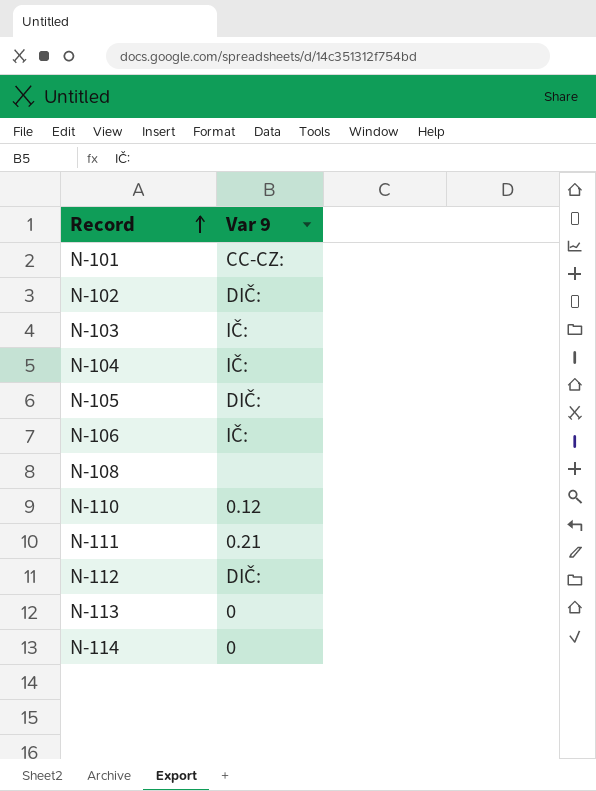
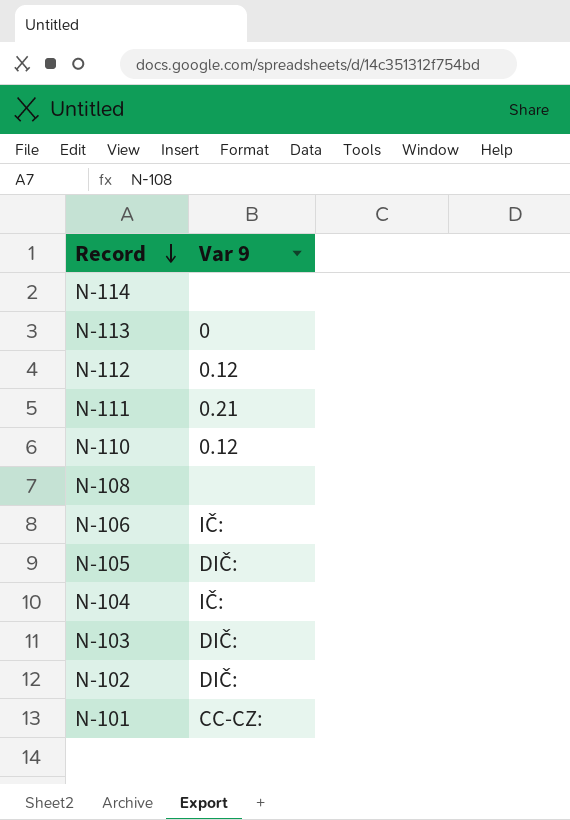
row order: Record ascending -> Record descending
N-114 | Var 9: 0 -> none
N-112 | Var 9: DIČ: -> 0.12
N-103 | Var 9: IČ: -> DIČ:

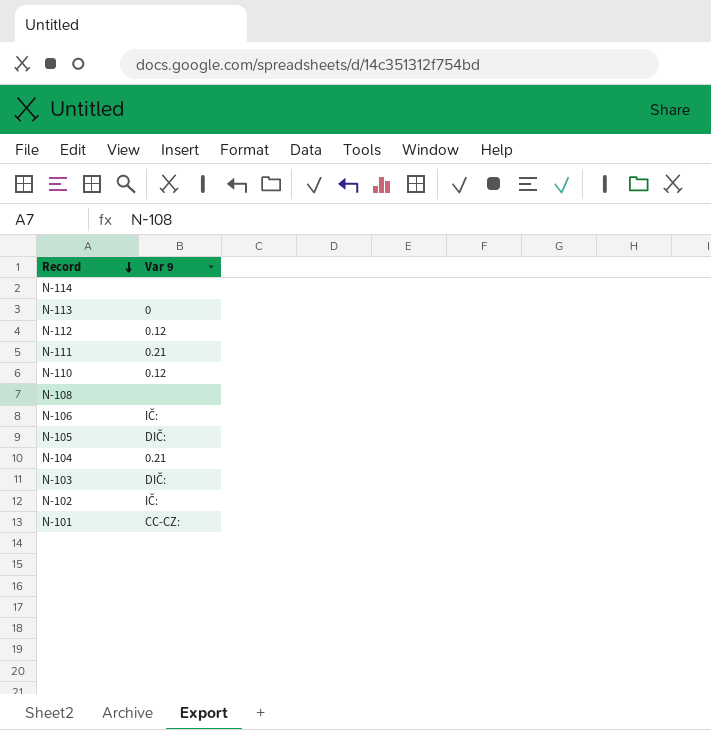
N-104 | Var 9: IČ: -> 0.21
N-102 | Var 9: DIČ: -> IČ:

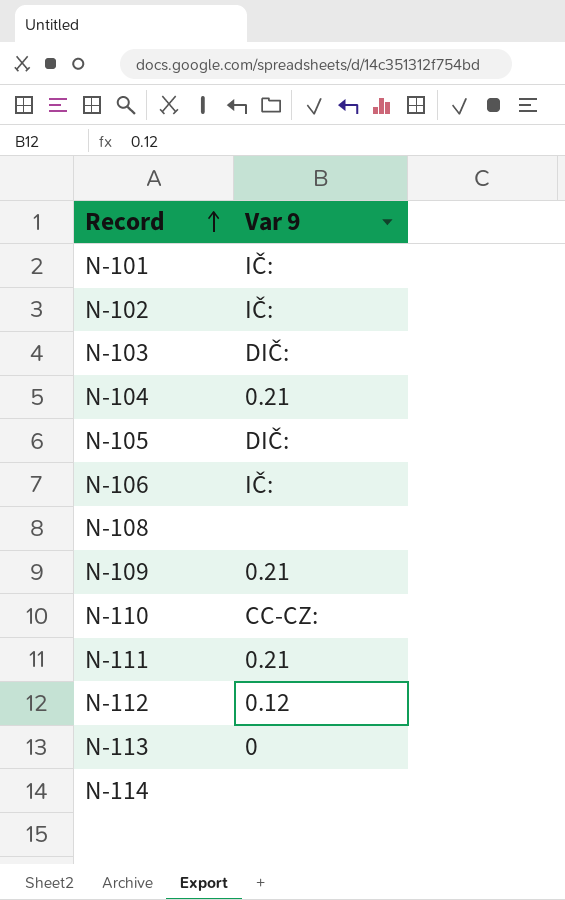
row order: Record descending -> Record ascending
N-101 | Var 9: CC-CZ: -> IČ:
row N-109: none -> 0.21
N-110 | Var 9: 0.12 -> CC-CZ:

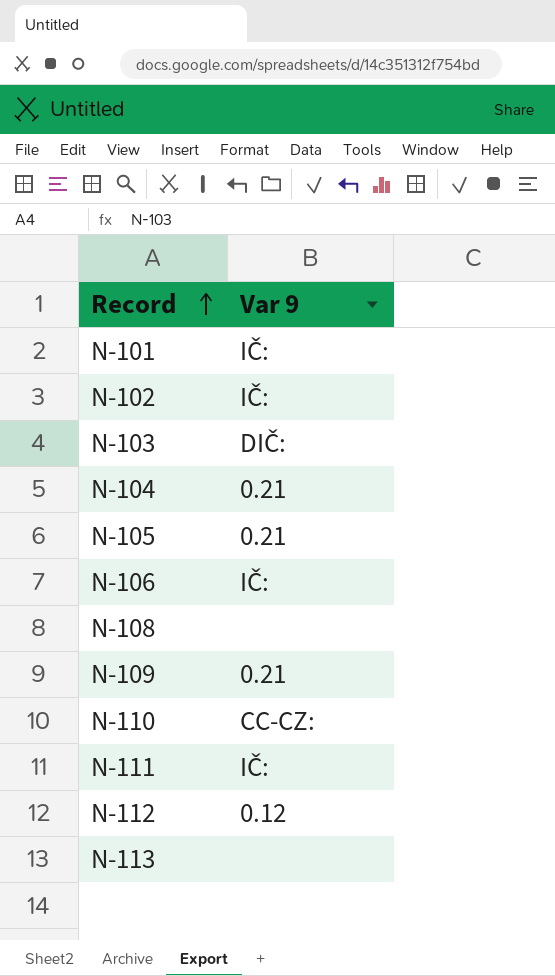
row N-114: none -> none
N-105 | Var 9: DIČ: -> 0.21
N-111 | Var 9: 0.21 -> IČ:
N-113 | Var 9: 0 -> none

